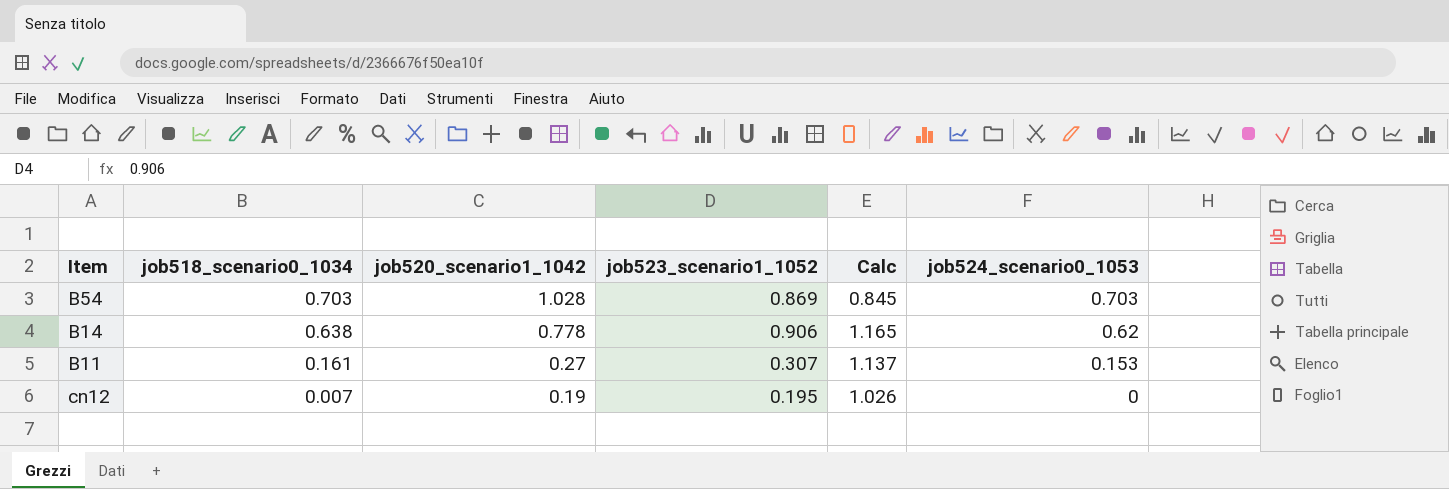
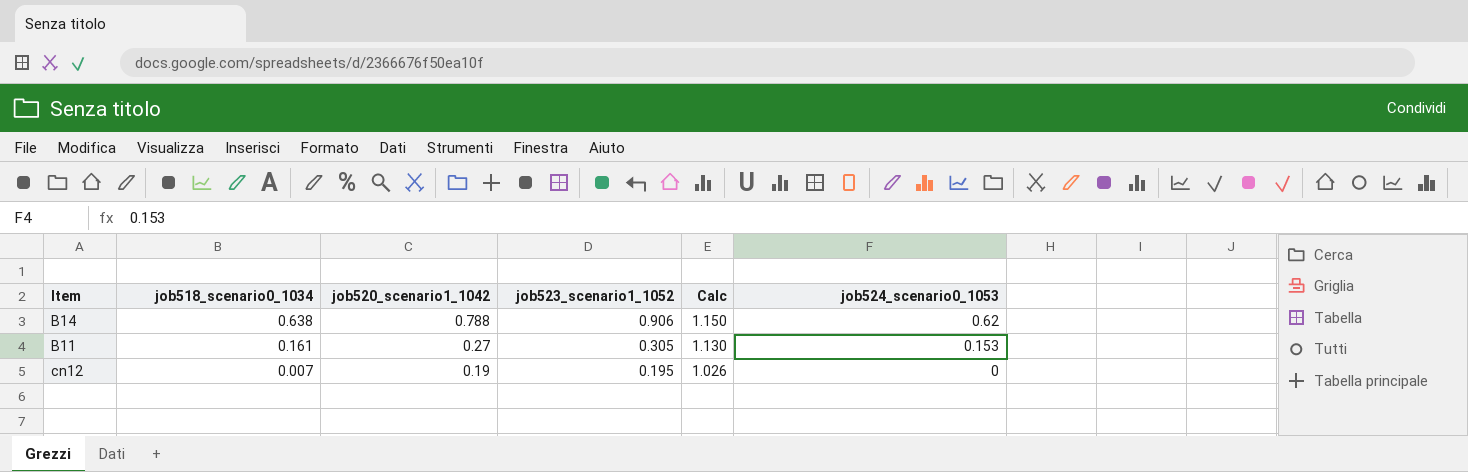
row B54: 0.703 | 1.028 | 0.869 | 0.845 | 0.703 -> none
B14 | job520_scenario1_1042: 0.778 -> 0.788
B14 | Calc: 1.165 -> 1.150
B11 | job523_scenario1_1052: 0.307 -> 0.305
B11 | Calc: 1.137 -> 1.130

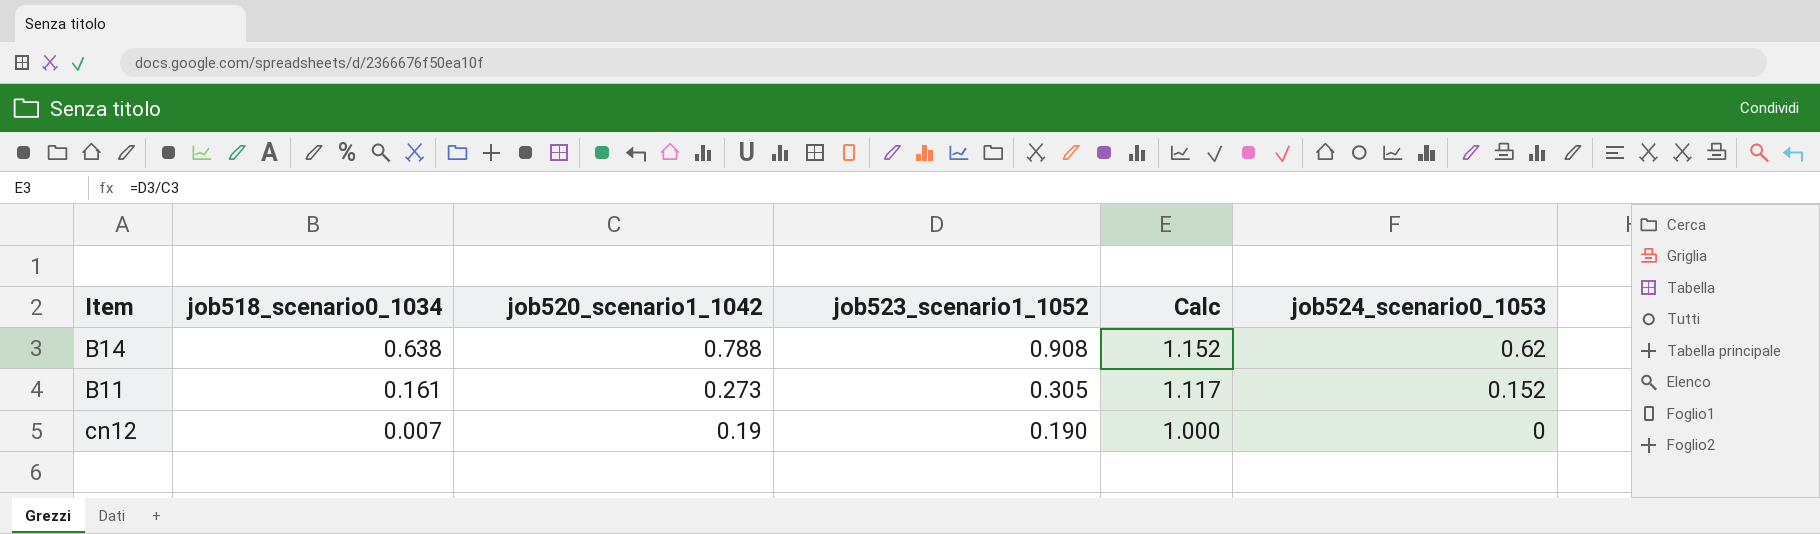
B14 | job523_scenario1_1052: 0.906 -> 0.908
B14 | Calc: 1.150 -> 1.152
B11 | job520_scenario1_1042: 0.27 -> 0.273
B11 | Calc: 1.130 -> 1.117
B11 | job524_scenario0_1053: 0.153 -> 0.152
cn12 | job523_scenario1_1052: 0.195 -> 0.190
cn12 | Calc: 1.026 -> 1.000

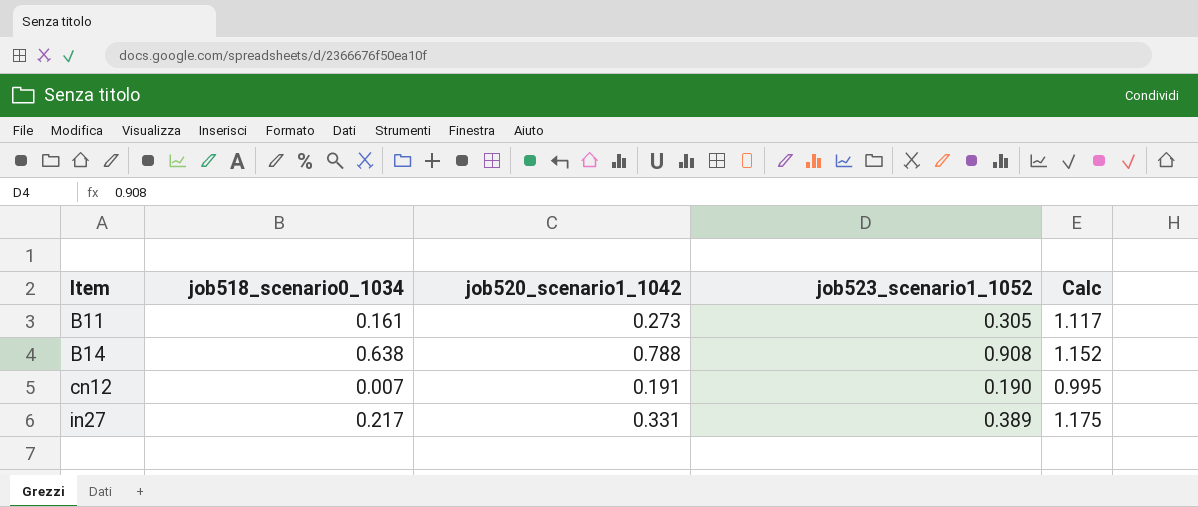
row order: job518_scenario0_1034 descending -> Item ascending
column job524_scenario0_1053 | position: 6 -> none
cn12 | job520_scenario1_1042: 0.19 -> 0.191
cn12 | Calc: 1.000 -> 0.995
row in27: none -> 0.217 | 0.331 | 0.389 | 1.175

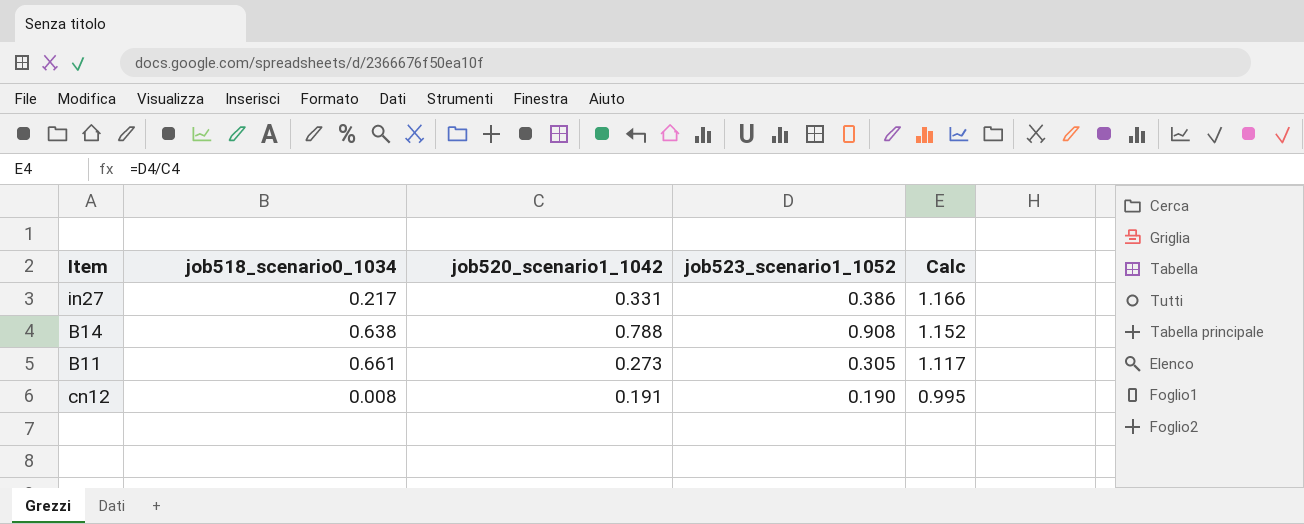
row order: Item ascending -> Calc descending
in27 | job523_scenario1_1052: 0.389 -> 0.386
in27 | Calc: 1.175 -> 1.166
B11 | job518_scenario0_1034: 0.161 -> 0.661
cn12 | job518_scenario0_1034: 0.007 -> 0.008

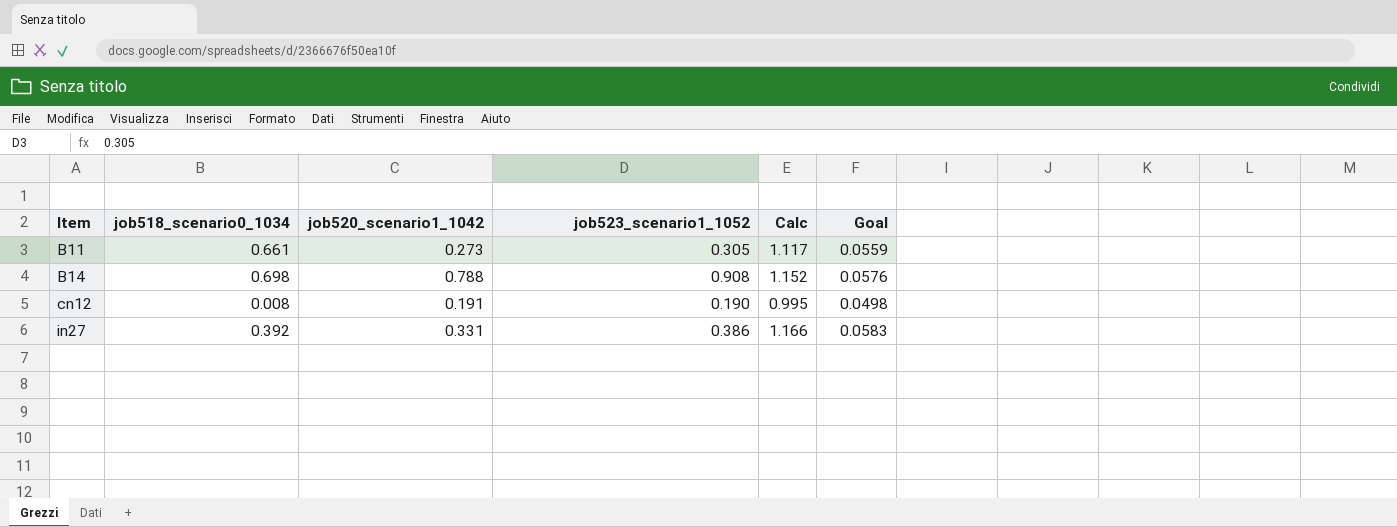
row order: Calc descending -> Item ascending
column Goal | formula: none -> [Calc] * 0.05
B14 | job518_scenario0_1034: 0.638 -> 0.698
in27 | job518_scenario0_1034: 0.217 -> 0.392

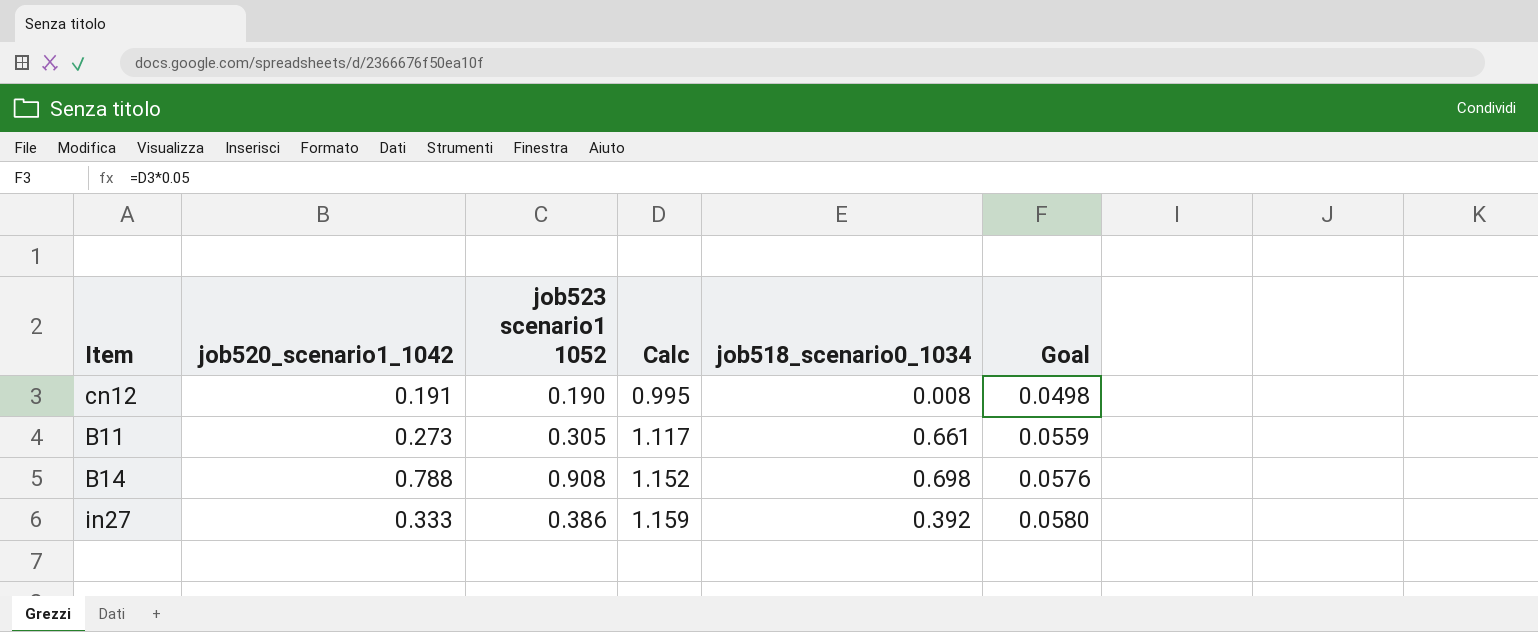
row order: Item ascending -> Calc ascending
column name: job523_scenario1_1052 -> job523 scenario1 1052
column job518_scenario0_1034 | position: 2 -> 5
in27 | job520_scenario1_1042: 0.331 -> 0.333
in27 | Calc: 1.166 -> 1.159
in27 | Goal: 0.0583 -> 0.0580

